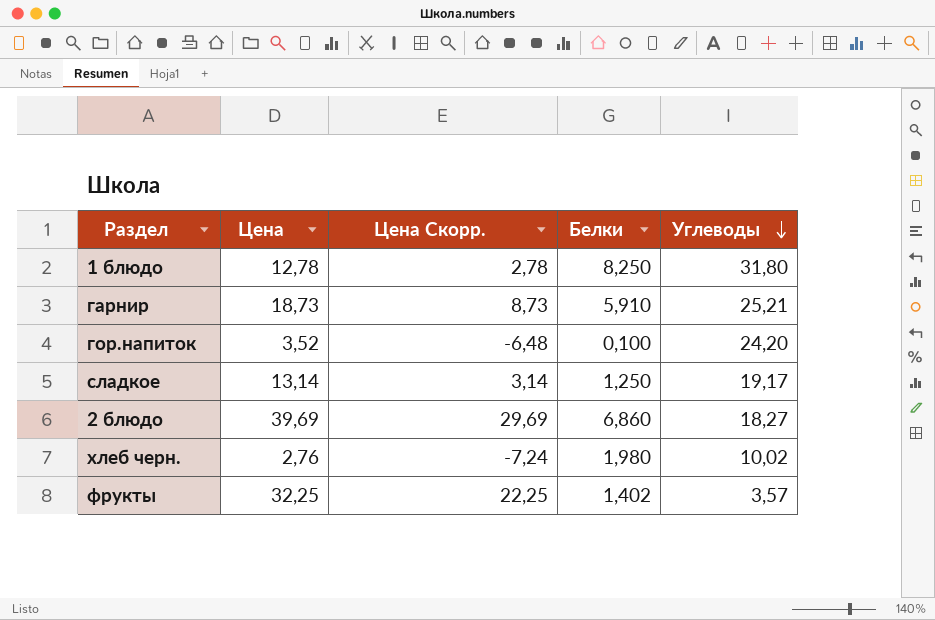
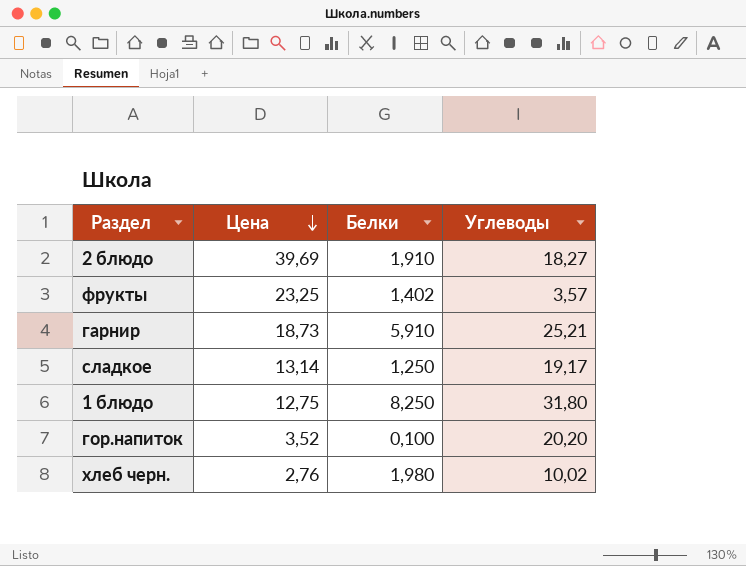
row order: Углеводы descending -> Цена descending
column Цена Скорр. | formula: [Цена] - 10 -> none
2 блюдо | Белки: 6,860 -> 1,910
фрукты | Цена: 32,25 -> 23,25
1 блюдо | Цена: 12,78 -> 12,75
гор.напиток | Углеводы: 24,20 -> 20,20

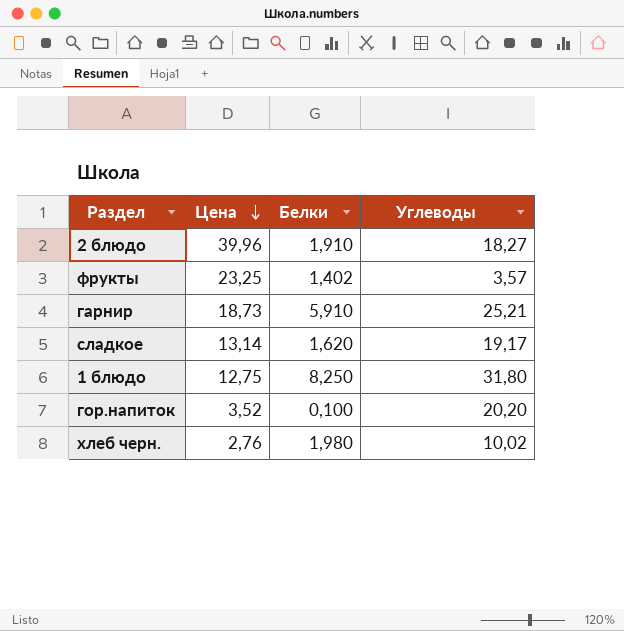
2 блюдо | Цена: 39,69 -> 39,96
сладкое | Белки: 1,250 -> 1,620

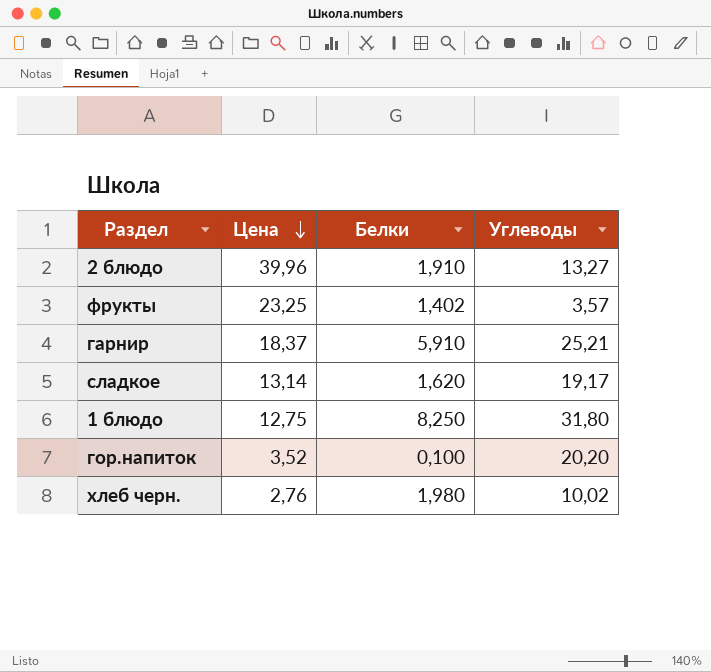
2 блюдо | Углеводы: 18,27 -> 13,27
гарнир | Цена: 18,73 -> 18,37

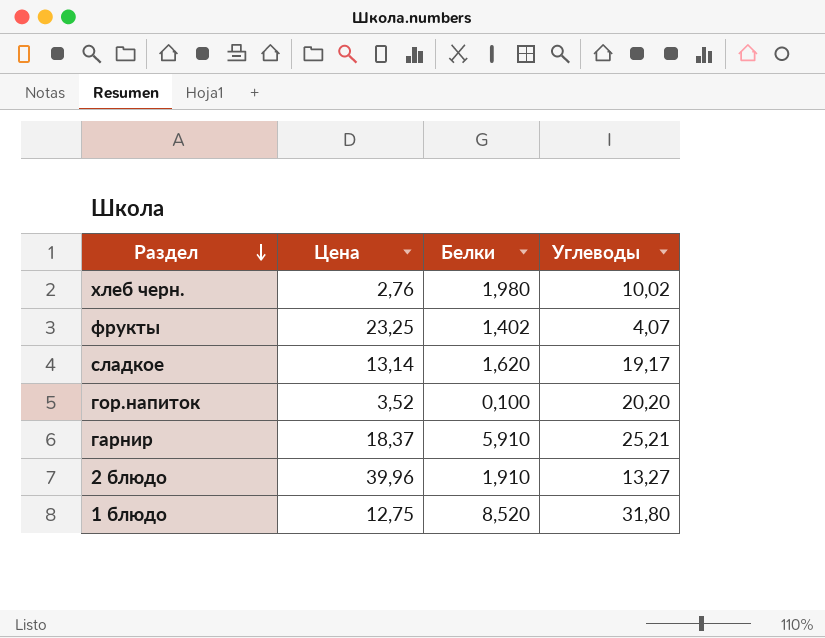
row order: Цена descending -> Раздел descending
фрукты | Углеводы: 3,57 -> 4,07
1 блюдо | Белки: 8,250 -> 8,520

